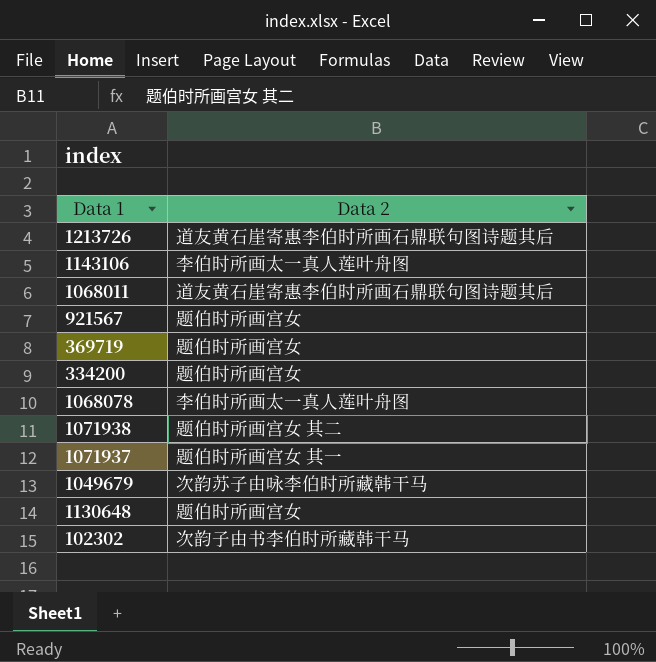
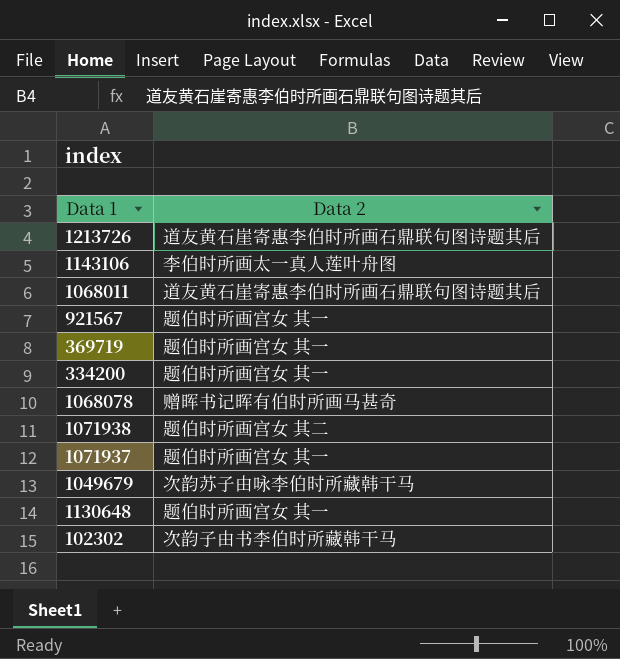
921567 | Data 2: 题伯时所画宫女 -> 题伯时所画宫女 其一
369719 | Data 2: 题伯时所画宫女 -> 题伯时所画宫女 其一
334200 | Data 2: 题伯时所画宫女 -> 题伯时所画宫女 其一
1068078 | Data 2: 李伯时所画太一真人莲叶舟图 -> 赠晖书记晖有伯时所画马甚奇
1130648 | Data 2: 题伯时所画宫女 -> 题伯时所画宫女 其一

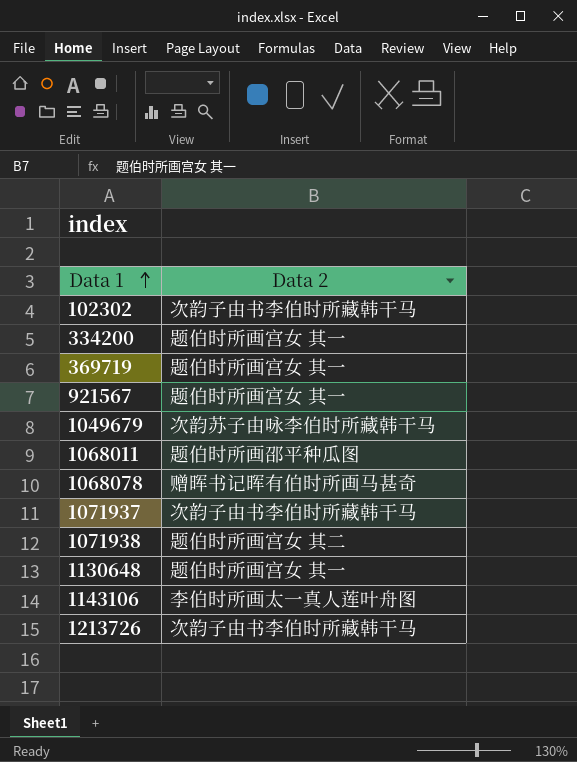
row order: none -> Data 1 ascending
1068011 | Data 2: 道友黄石崖寄惠李伯时所画石鼎联句图诗题其后 -> 题伯时所画邵平种瓜图
1071937 | Data 2: 题伯时所画宫女 其一 -> 次韵子由书李伯时所藏韩干马
1213726 | Data 2: 道友黄石崖寄惠李伯时所画石鼎联句图诗题其后 -> 次韵子由书李伯时所藏韩干马

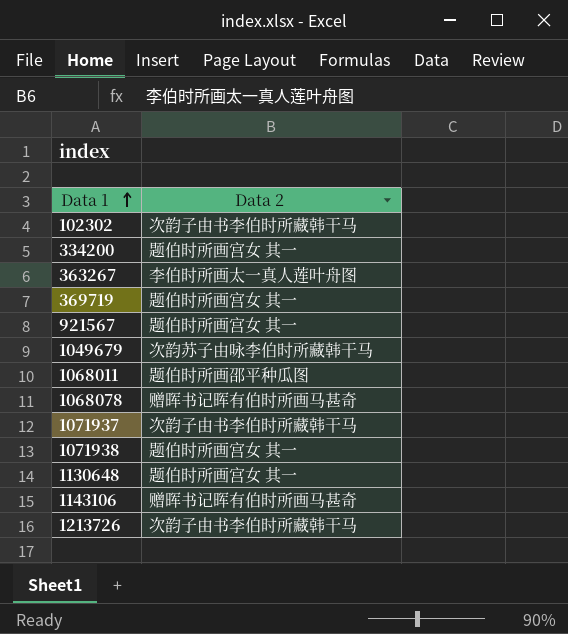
row 363267: none -> 李伯时所画太一真人莲叶舟图
1071938 | Data 2: 题伯时所画宫女 其二 -> 题伯时所画宫女 其一
1143106 | Data 2: 李伯时所画太一真人莲叶舟图 -> 赠晖书记晖有伯时所画马甚奇

